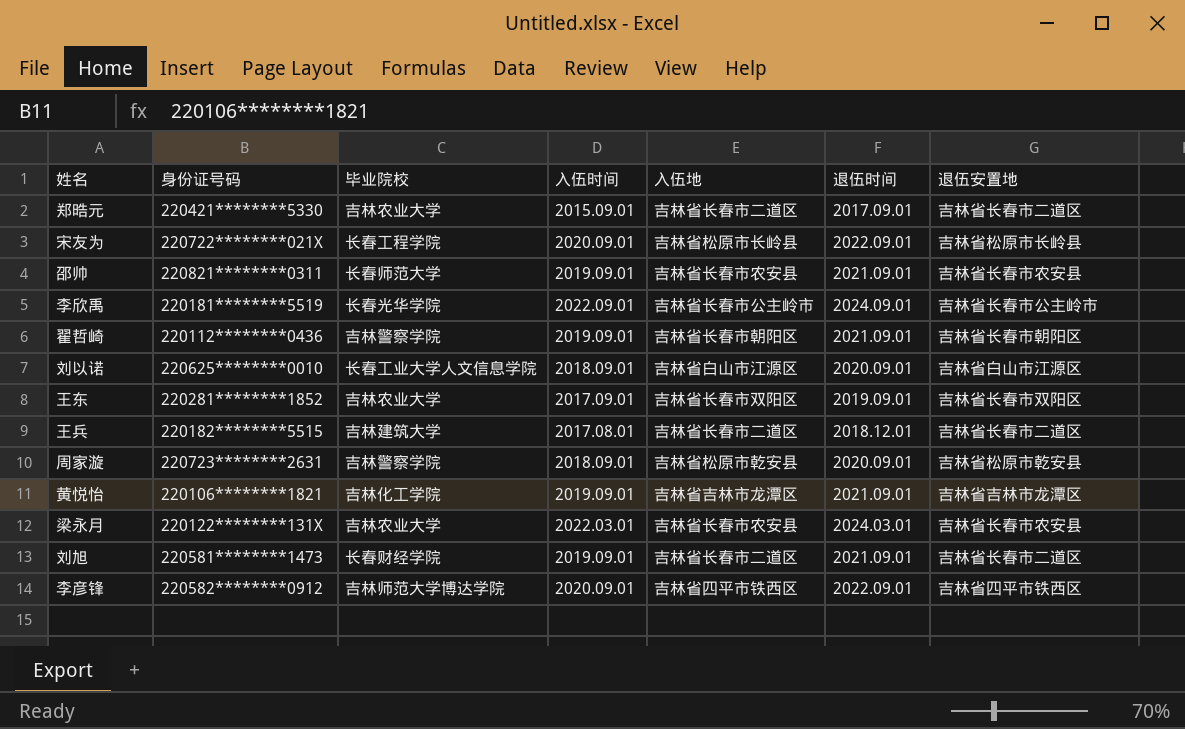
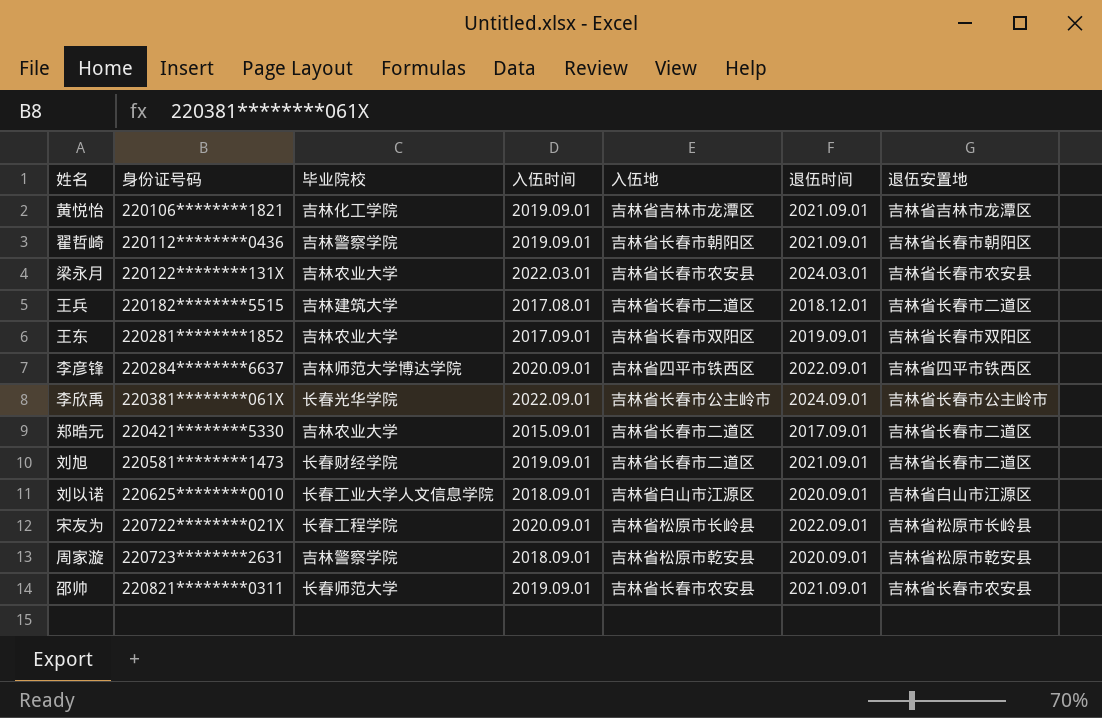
row order: none -> 身份证号码 ascending
李彦锋 | 身份证号码: 220582********0912 -> 220284********6637
李欣禹 | 身份证号码: 220181********5519 -> 220381********061X

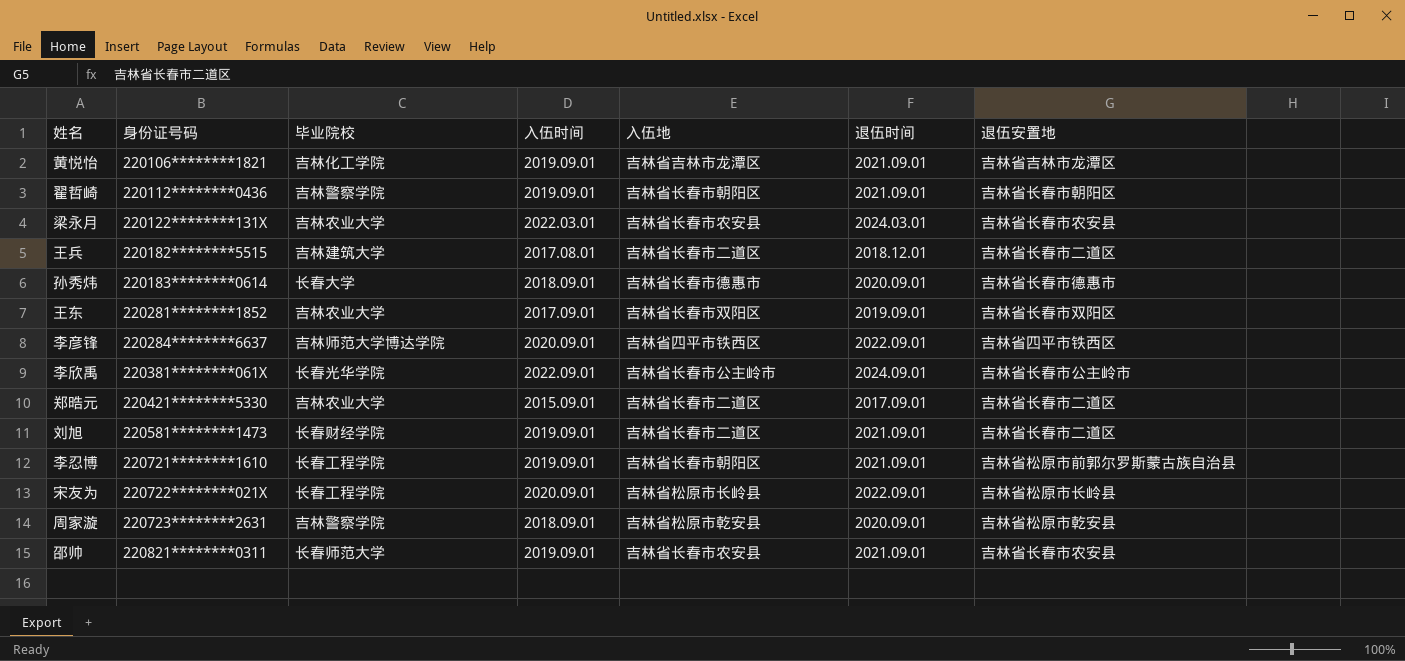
row 刘以诺: 220625********0010 | 长春工业大学人文信息学院 | 2018.09.01 | 吉林省白山市江源区 | 2020.09.01 | 吉林省白山市江源区 -> none
row 孙秀炜: none -> 220183********0614 | 长春大学 | 2018.09.01 | 吉林省长春市德惠市 | 2020.09.01 | 吉林省长春市德惠市
row 李忍博: none -> 220721********1610 | 长春工程学院 | 2019.09.01 | 吉林省长春市朝阳区 | 2021.09.01 | 吉林省松原市前郭尔罗斯蒙古族自治县

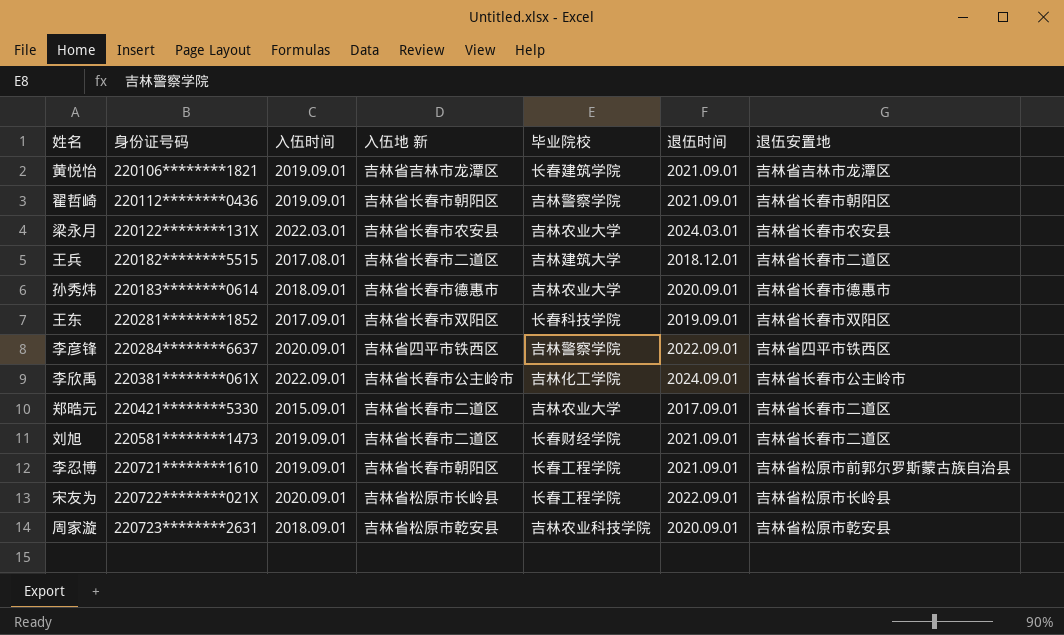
column name: 入伍地 -> 入伍地 新
column 毕业院校 | position: 3 -> 5
row 邵帅: 220821********0311 | 长春师范大学 | 2019.09.01 | 吉林省长春市农安县 | 2021.09.01 | 吉林省长春市农安县 -> none
黄悦怡 | 毕业院校: 吉林化工学院 -> 长春建筑学院
孙秀炜 | 毕业院校: 长春大学 -> 吉林农业大学
王东 | 毕业院校: 吉林农业大学 -> 长春科技学院
李彦锋 | 毕业院校: 吉林师范大学博达学院 -> 吉林警察学院
李欣禹 | 毕业院校: 长春光华学院 -> 吉林化工学院
周家漩 | 毕业院校: 吉林警察学院 -> 吉林农业科技学院

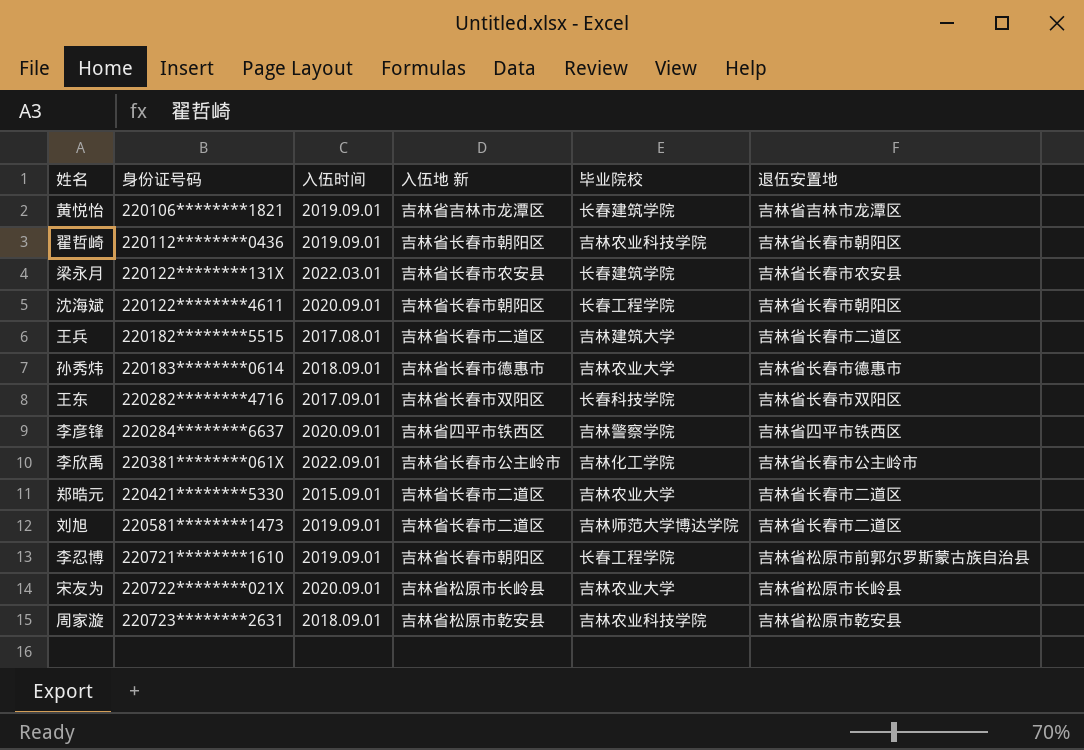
column 退伍时间 | position: 6 -> none
翟哲崎 | 毕业院校: 吉林警察学院 -> 吉林农业科技学院
梁永月 | 毕业院校: 吉林农业大学 -> 长春建筑学院
row 沈海斌: none -> 220122********4611 | 2020.09.01 | 吉林省长春市朝阳区 | 长春工程学院 | 吉林省长春市朝阳区
王东 | 身份证号码: 220281********1852 -> 220282********4716
刘旭 | 毕业院校: 长春财经学院 -> 吉林师范大学博达学院
宋友为 | 毕业院校: 长春工程学院 -> 吉林农业大学

